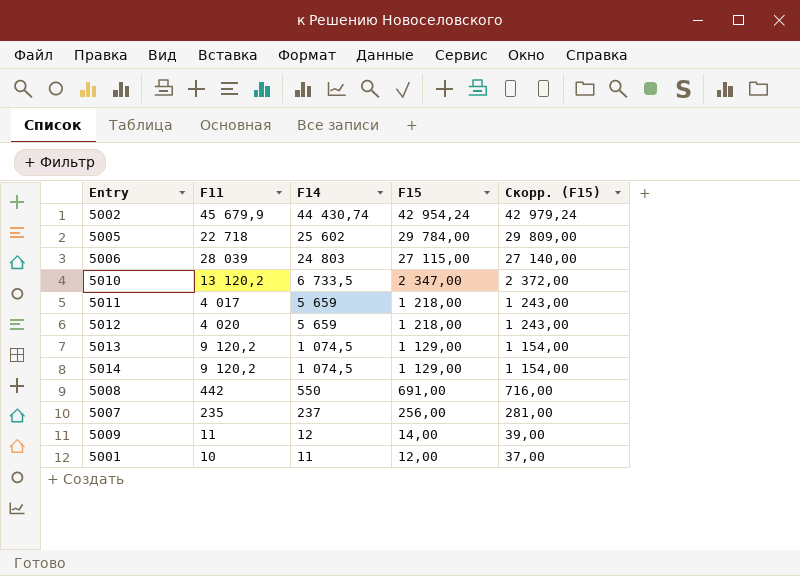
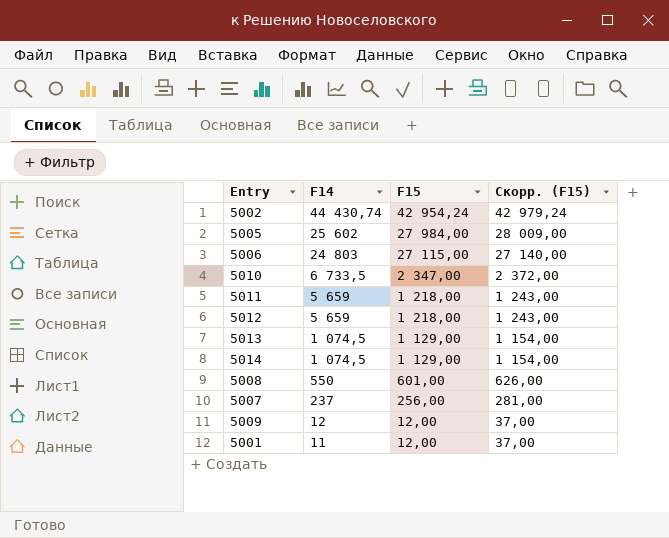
column F11 | position: 2 -> none
5005 | F15: 29 784,00 -> 27 984,00
5005 | Скорр. (F15): 29 809,00 -> 28 009,00
5008 | F15: 691,00 -> 601,00
5008 | Скорр. (F15): 716,00 -> 626,00
5009 | F15: 14,00 -> 12,00
5009 | Скорр. (F15): 39,00 -> 37,00

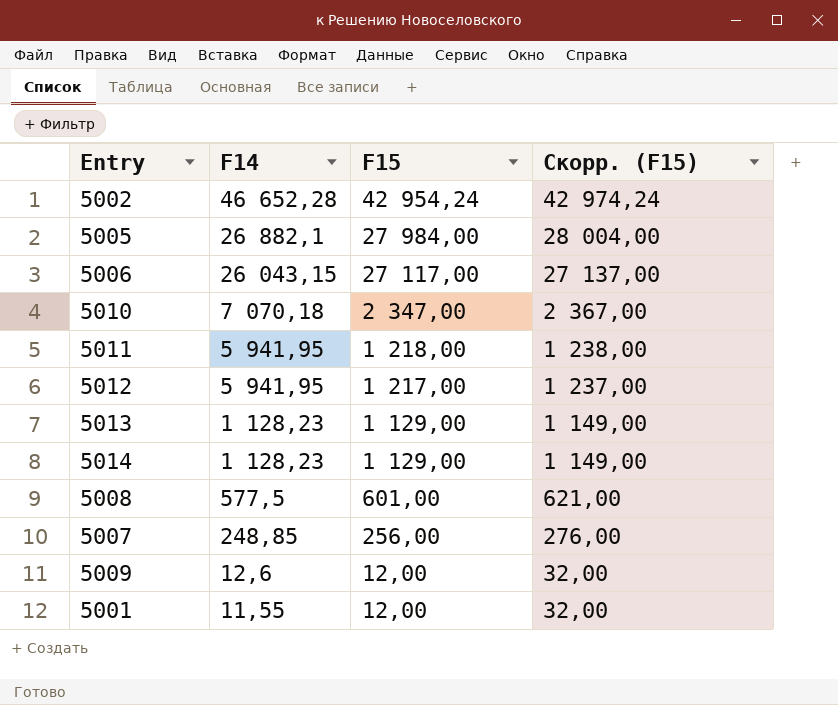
column Скорр. (F15) | formula: [F15] + 25 -> [F15] + 20
5002 | F14: 44 430,74 -> 46 652,28
5005 | F14: 25 602 -> 26 882,1
5006 | F14: 24 803 -> 26 043,15
5006 | F15: 27 115,00 -> 27 117,00
5010 | F14: 6 733,5 -> 7 070,18
5011 | F14: 5 659 -> 5 941,95
5012 | F14: 5 659 -> 5 941,95
5012 | F15: 1 218,00 -> 1 217,00
5013 | F14: 1 074,5 -> 1 128,23
5014 | F14: 1 074,5 -> 1 128,23
5008 | F14: 550 -> 577,5
5007 | F14: 237 -> 248,85
5009 | F14: 12 -> 12,6
5001 | F14: 11 -> 11,55

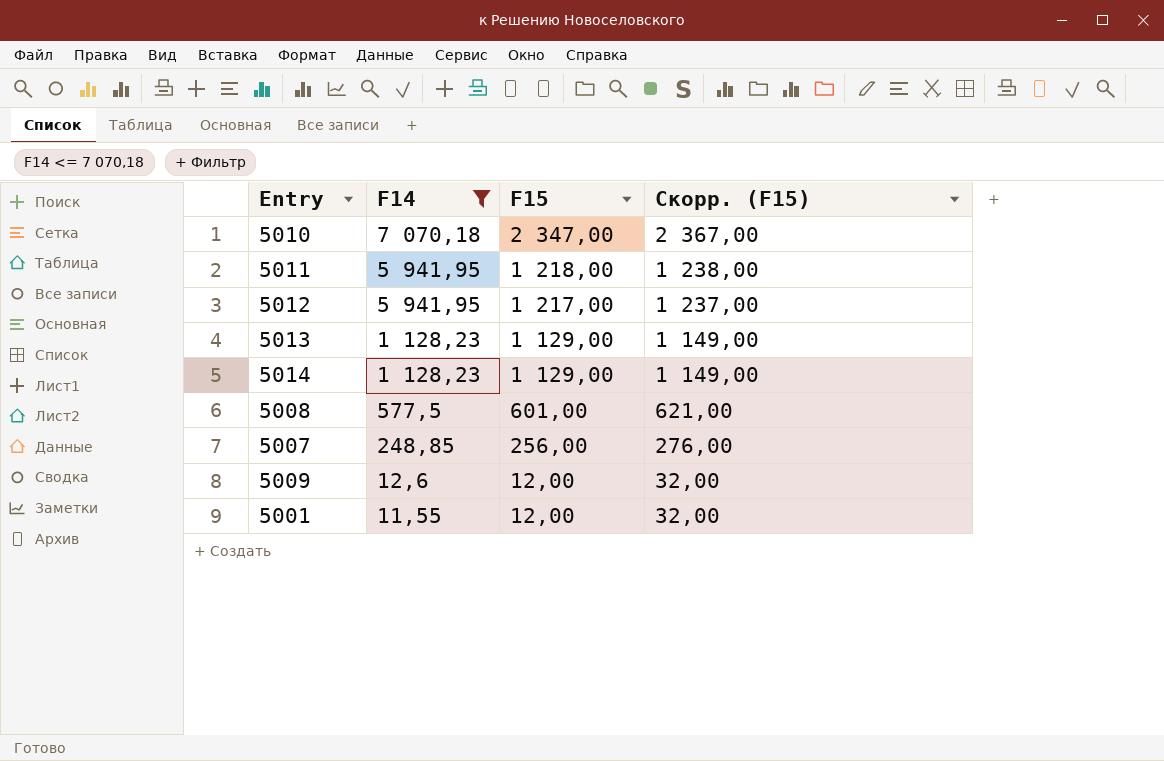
filter: none -> F14 <= 7 070,18

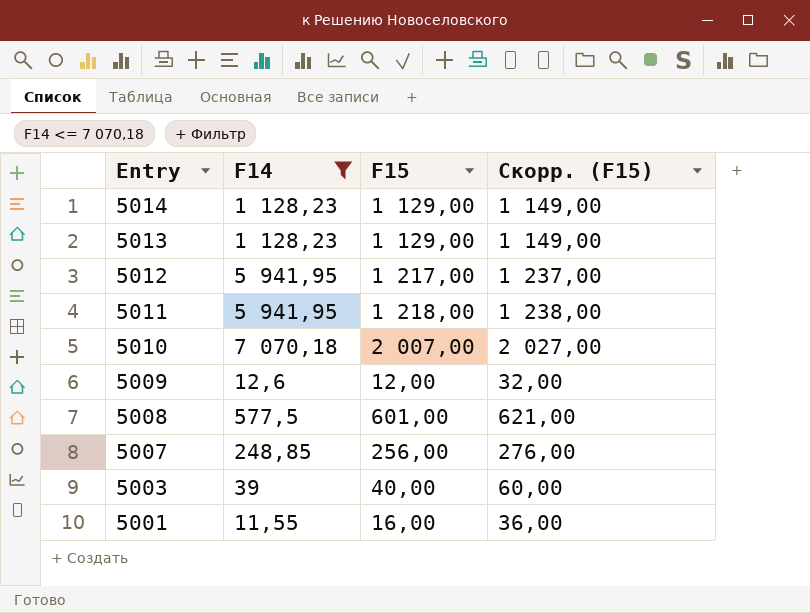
row order: F14 descending -> Entry descending
5010 | F15: 2 347,00 -> 2 007,00
5010 | Скорр. (F15): 2 367,00 -> 2 027,00
row 5003: none -> 39 | 40,00 | 60,00
5001 | F15: 12,00 -> 16,00
5001 | Скорр. (F15): 32,00 -> 36,00

